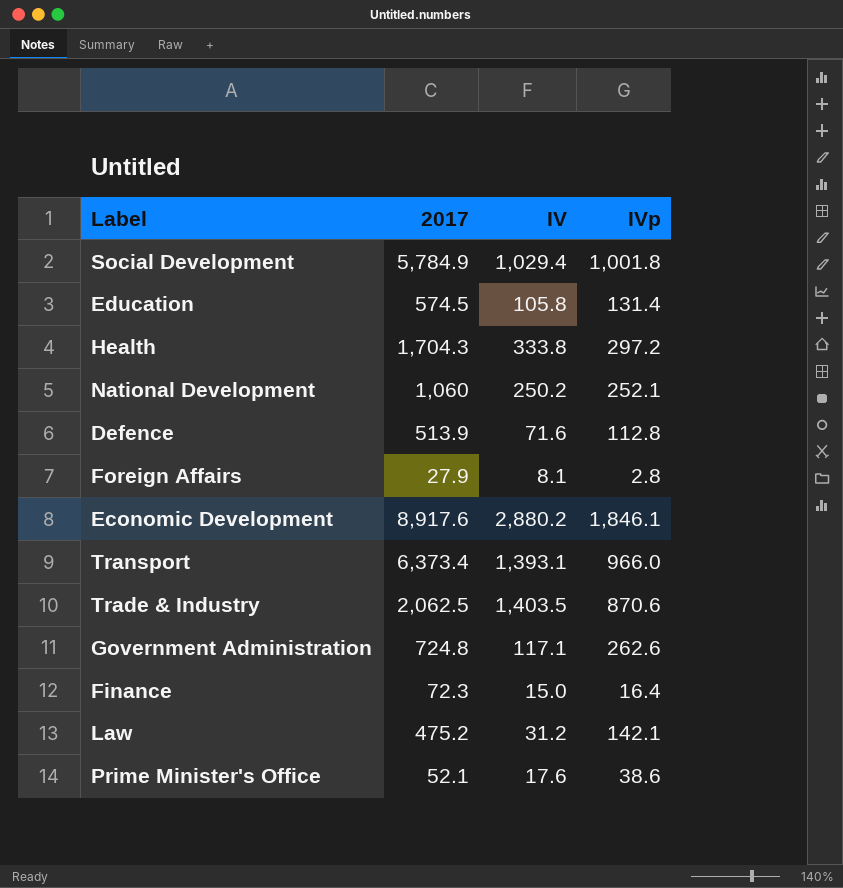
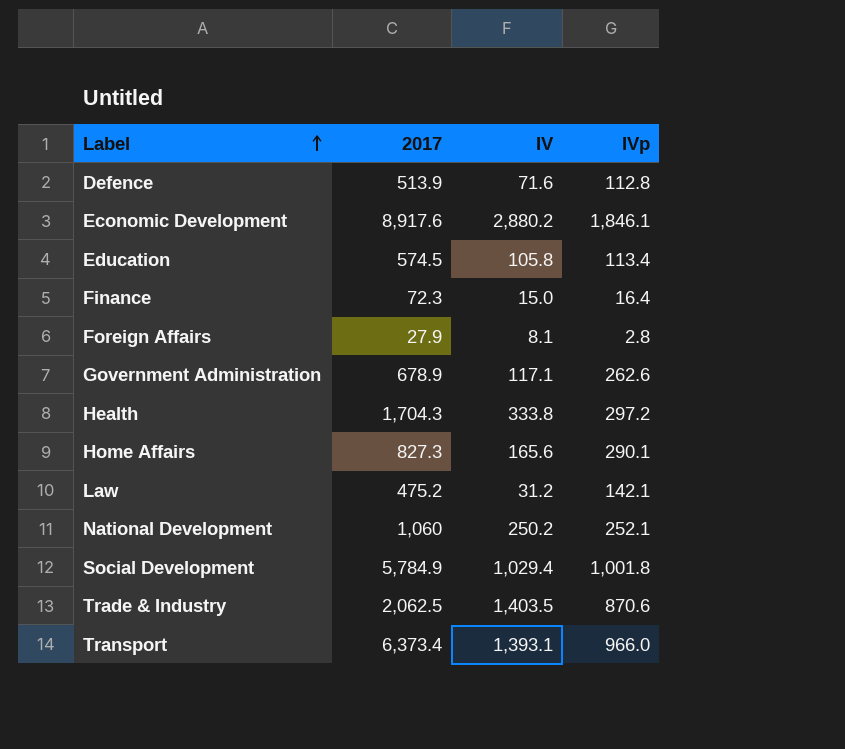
row order: none -> Label ascending
row Prime Minister's Office: 52.1 | 17.6 | 38.6 -> none
Education | IVp: 131.4 -> 113.4
Government Administration | 2017: 724.8 -> 678.9
row Home Affairs: none -> 827.3 | 165.6 | 290.1

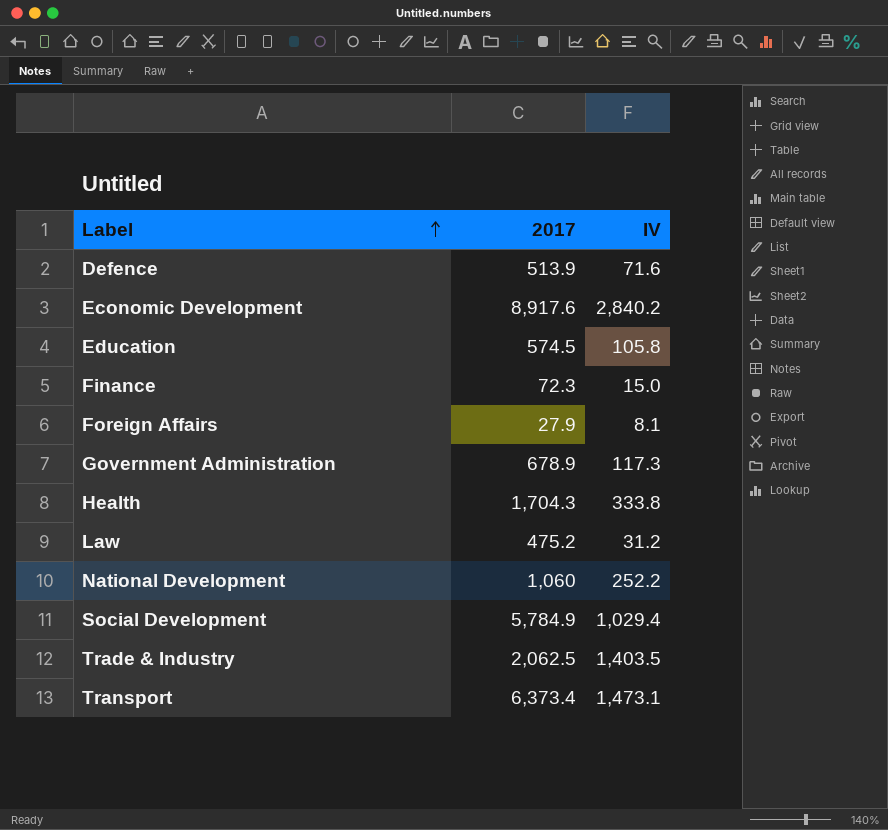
column IVp | position: 4 -> none
row Home Affairs: 827.3 | 165.6 | 290.1 -> none
Economic Development | IV: 2,880.2 -> 2,840.2
Government Administration | IV: 117.1 -> 117.3
National Development | IV: 250.2 -> 252.2
Transport | IV: 1,393.1 -> 1,473.1

